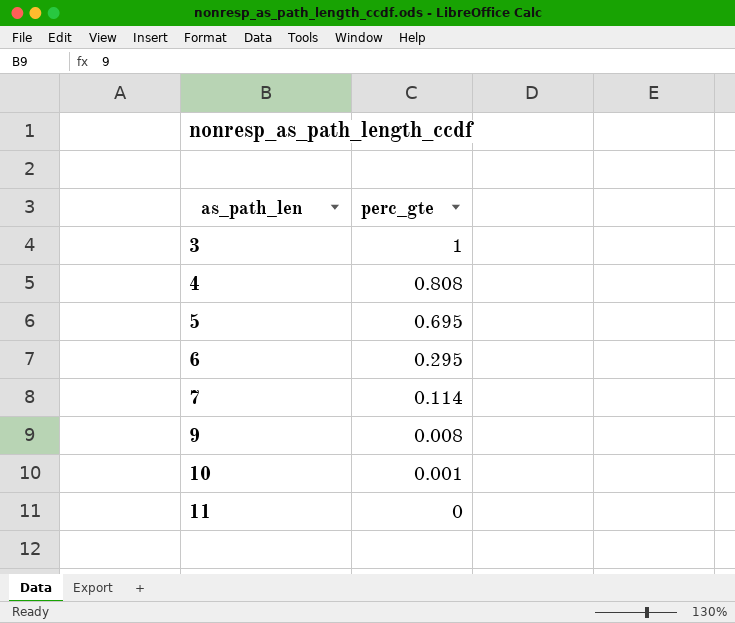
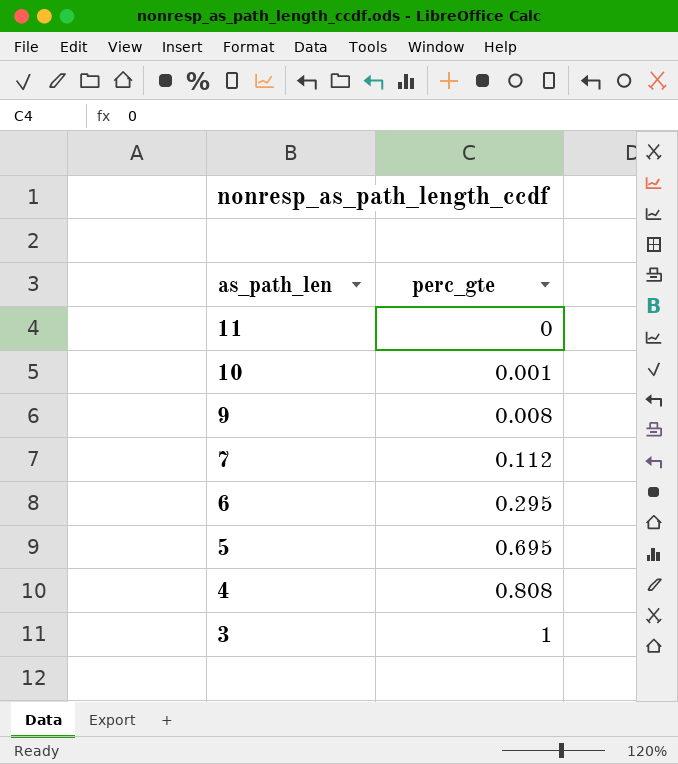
row order: as_path_len ascending -> as_path_len descending
7 | perc_gte: 0.114 -> 0.112

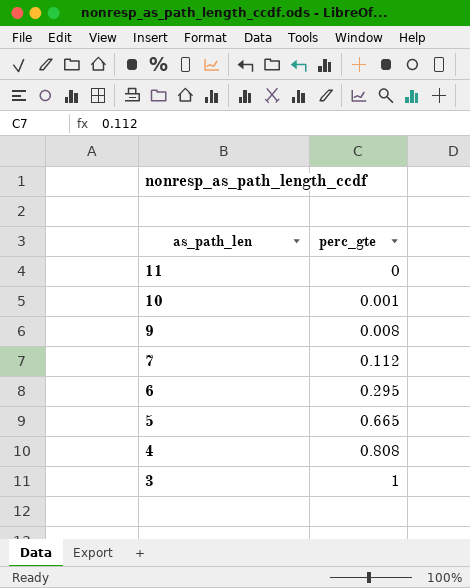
5 | perc_gte: 0.695 -> 0.665

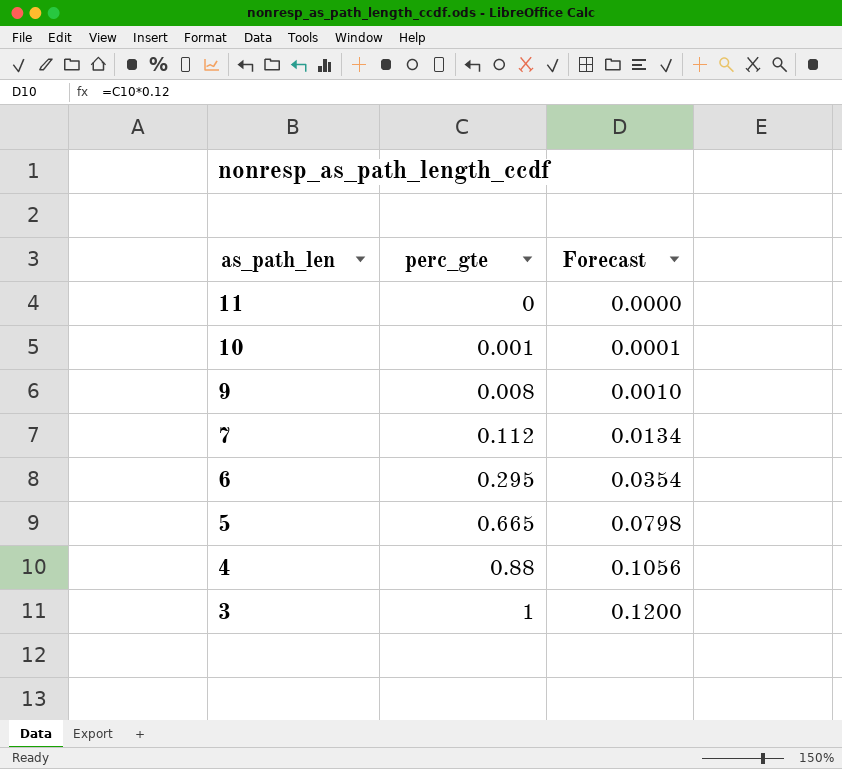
column Forecast | formula: none -> [perc_gte] * 0.12
4 | perc_gte: 0.808 -> 0.88

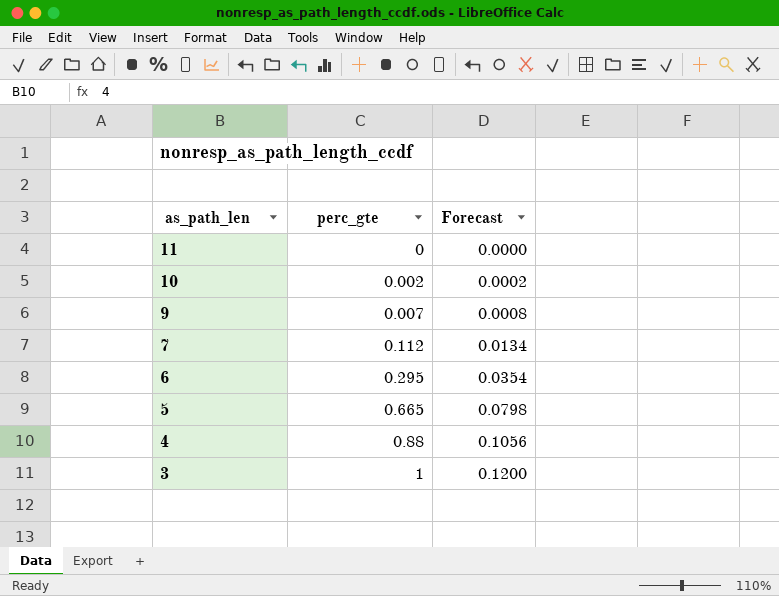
10 | perc_gte: 0.001 -> 0.002
10 | Forecast: 0.0001 -> 0.0002
9 | perc_gte: 0.008 -> 0.007
9 | Forecast: 0.0010 -> 0.0008

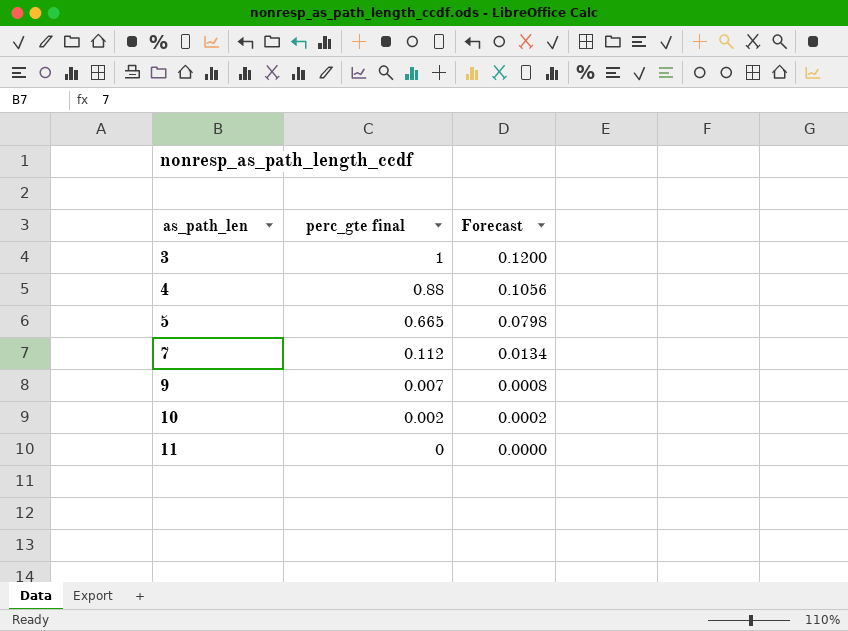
row order: as_path_len descending -> as_path_len ascending
column name: perc_gte -> perc_gte final
row 6: 0.295 | 0.0354 -> none

